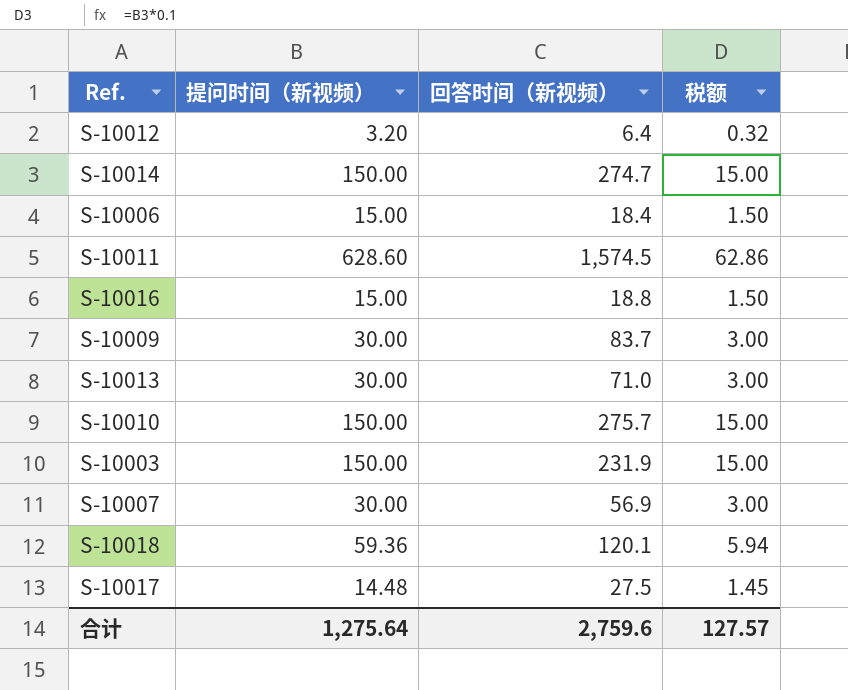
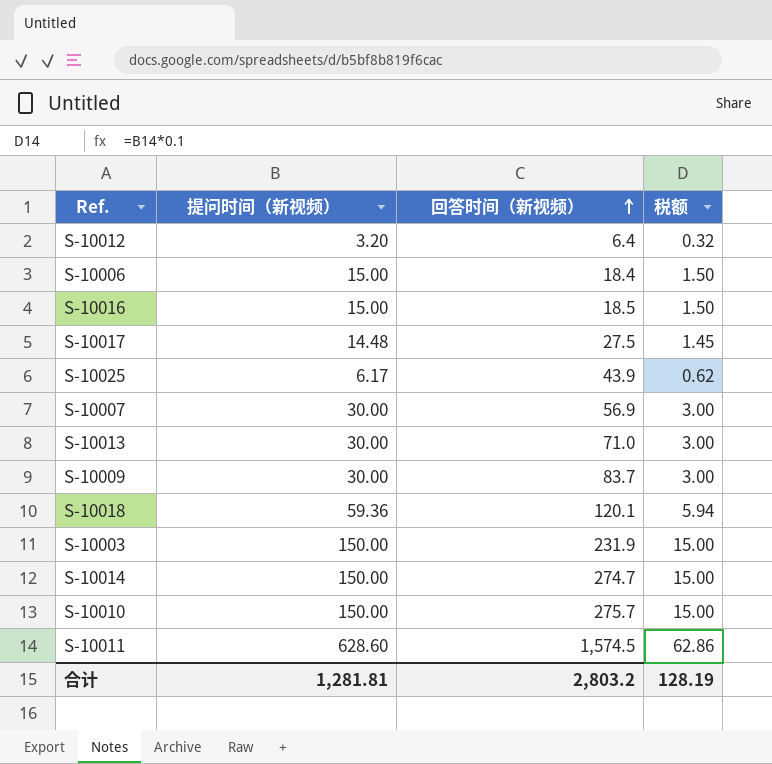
row order: none -> 回答时间（新视频） ascending
S-10016 | 回答时间（新视频）: 18.8 -> 18.5
row S-10025: none -> 6.17 | 43.9 | 0.62
合计 | 提问时间（新视频）: 1,275.64 -> 1,281.81
合计 | 回答时间（新视频）: 2,759.6 -> 2,803.2
合计 | 税额: 127.57 -> 128.19

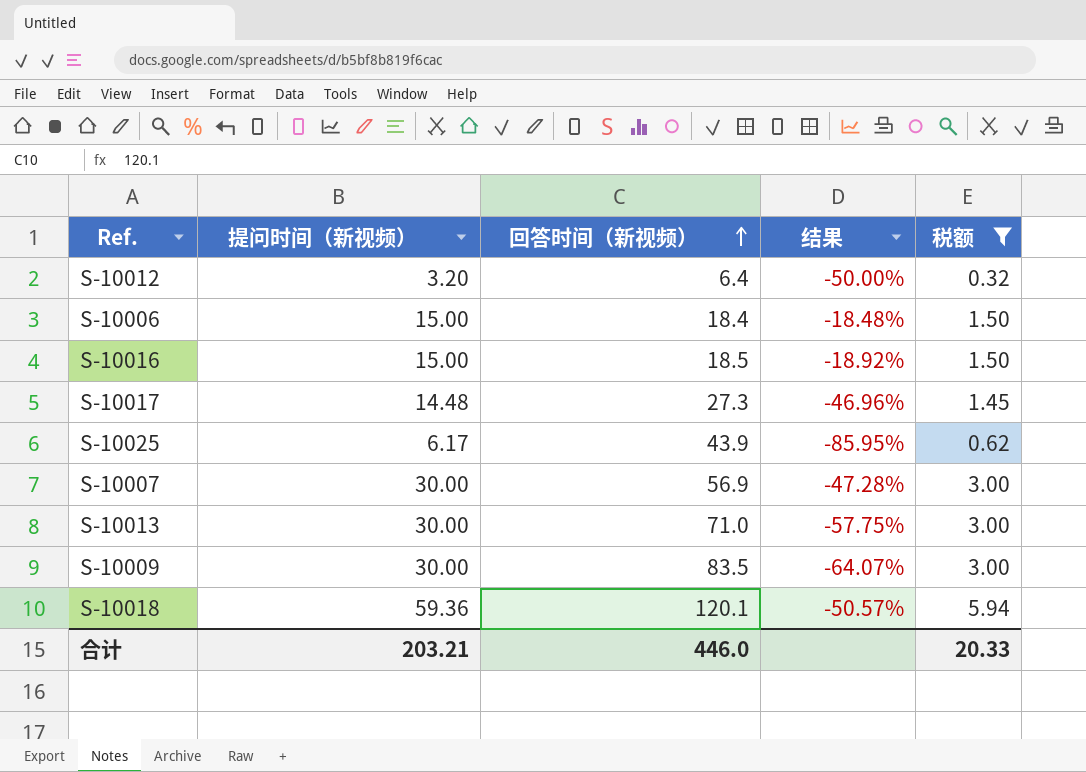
filter: none -> 税额 <= 5.94
column 结果 | formula: none -> ([提问时间（新视频）] - [回答时间（新视频）]) / [回答时间（新视频）]
S-10017 | 回答时间（新视频）: 27.5 -> 27.3
S-10009 | 回答时间（新视频）: 83.7 -> 83.5
合计 | 提问时间（新视频）: 1,281.81 -> 203.21
合计 | 回答时间（新视频）: 2,803.2 -> 446.0
合计 | 税额: 128.19 -> 20.33

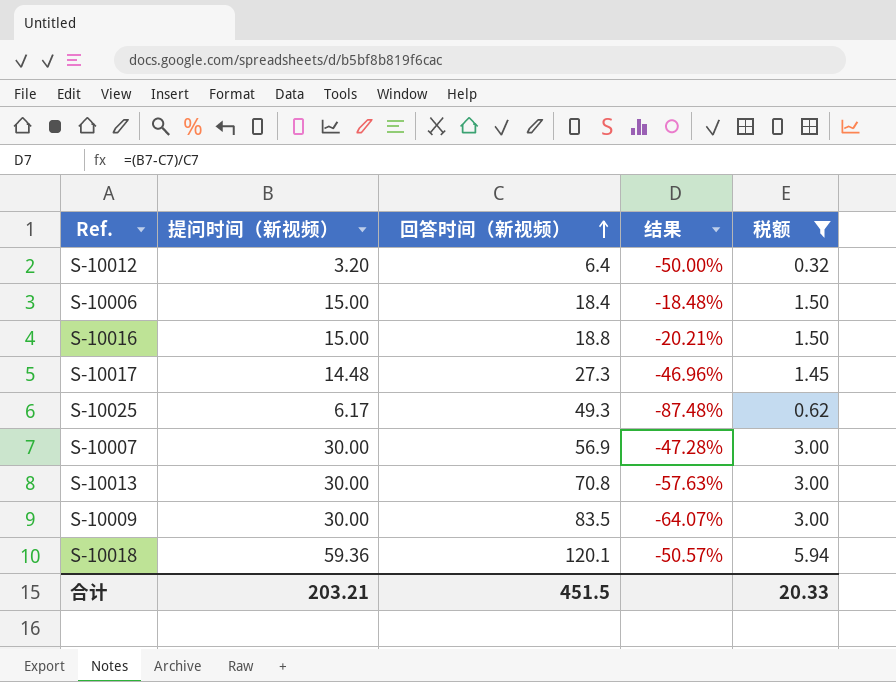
S-10016 | 回答时间（新视频）: 18.5 -> 18.8
S-10016 | 结果: -18.92% -> -20.21%
S-10025 | 回答时间（新视频）: 43.9 -> 49.3
S-10025 | 结果: -85.95% -> -87.48%
S-10013 | 回答时间（新视频）: 71.0 -> 70.8
S-10013 | 结果: -57.75% -> -57.63%
合计 | 回答时间（新视频）: 446.0 -> 451.5

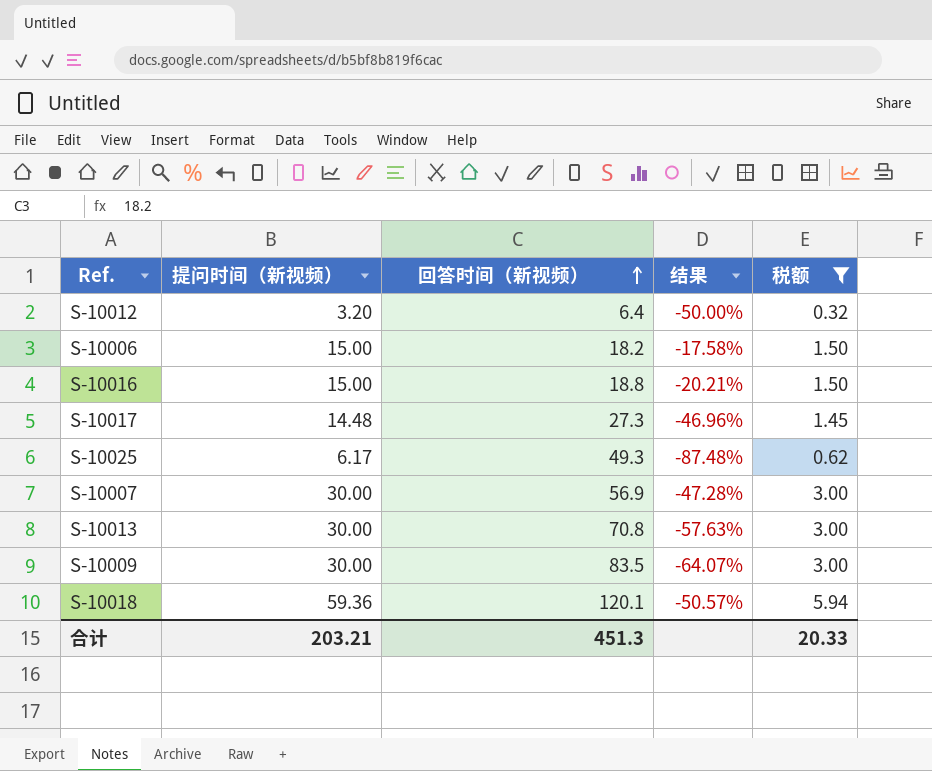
S-10006 | 回答时间（新视频）: 18.4 -> 18.2
S-10006 | 结果: -18.48% -> -17.58%
合计 | 回答时间（新视频）: 451.5 -> 451.3

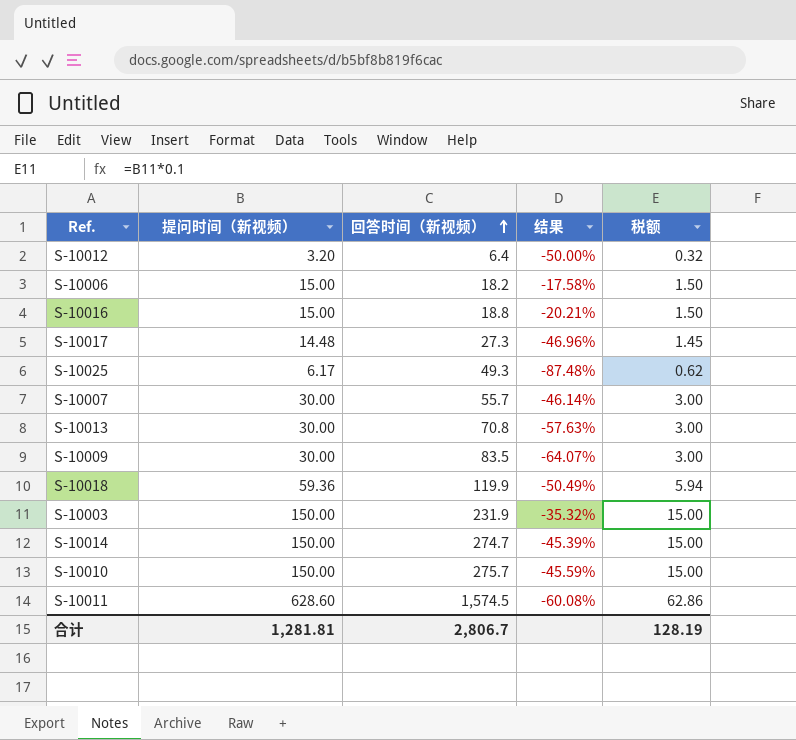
filter: 税额 <= 5.94 -> none
S-10007 | 回答时间（新视频）: 56.9 -> 55.7
S-10007 | 结果: -47.28% -> -46.14%
S-10018 | 回答时间（新视频）: 120.1 -> 119.9
S-10018 | 结果: -50.57% -> -50.49%
合计 | 提问时间（新视频）: 203.21 -> 1,281.81
合计 | 回答时间（新视频）: 451.3 -> 2,806.7
合计 | 税额: 20.33 -> 128.19

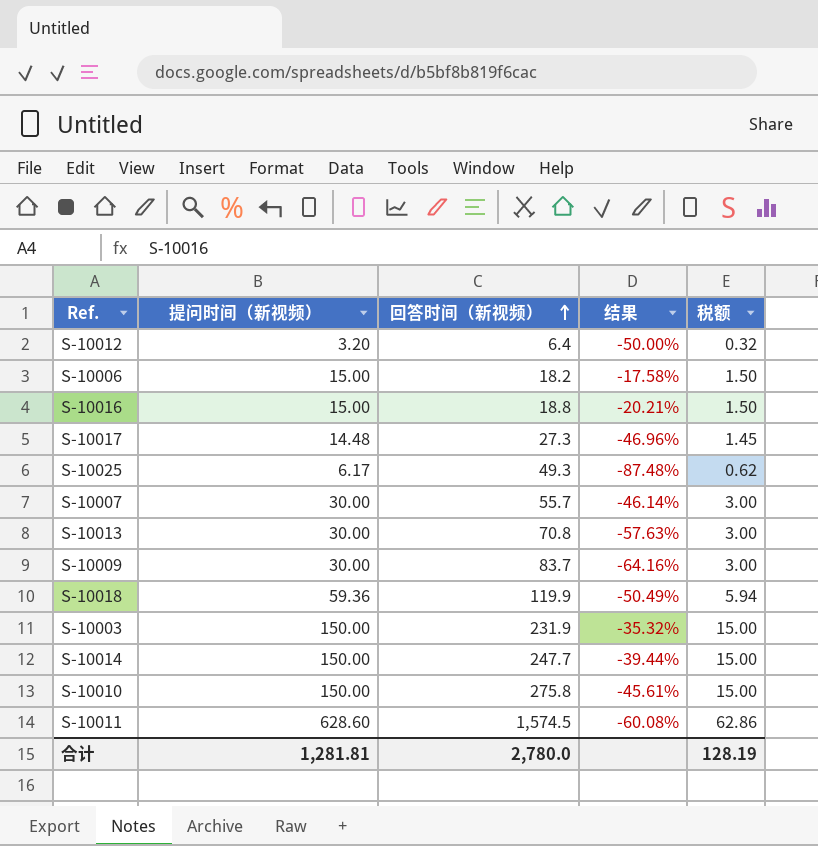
S-10009 | 回答时间（新视频）: 83.5 -> 83.7
S-10009 | 结果: -64.07% -> -64.16%
S-10014 | 回答时间（新视频）: 274.7 -> 247.7
S-10014 | 结果: -45.39% -> -39.44%
S-10010 | 回答时间（新视频）: 275.7 -> 275.8
S-10010 | 结果: -45.59% -> -45.61%
合计 | 回答时间（新视频）: 2,806.7 -> 2,780.0

